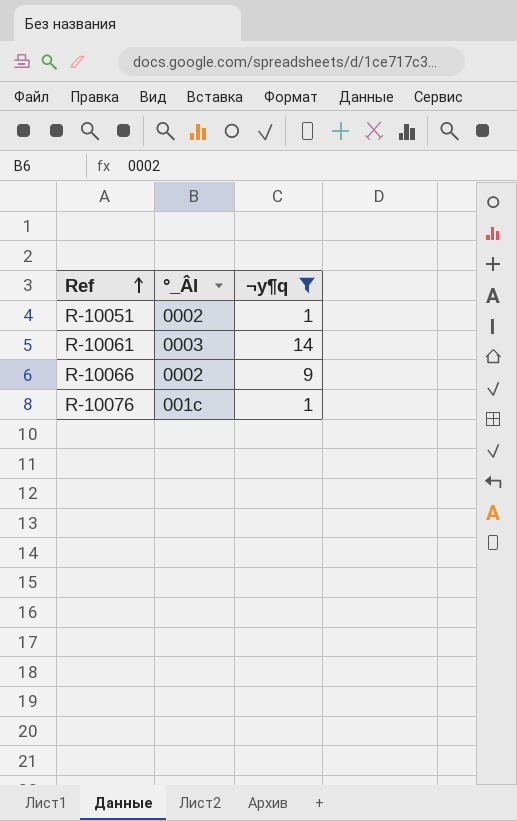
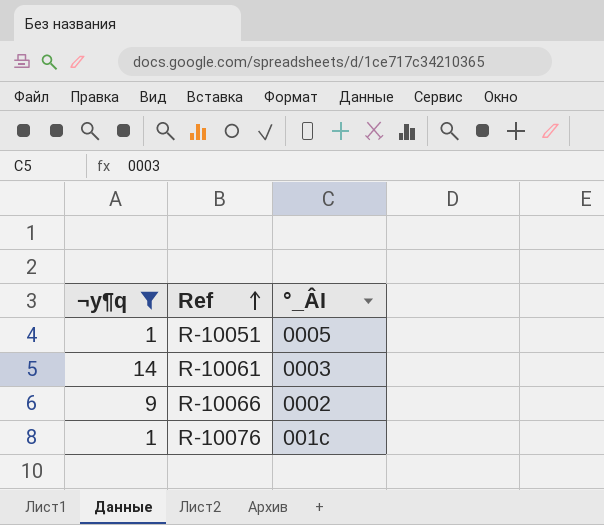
column ¬y¶q | position: 3 -> 1
R-10051 | °_ÂI: 0002 -> 0005

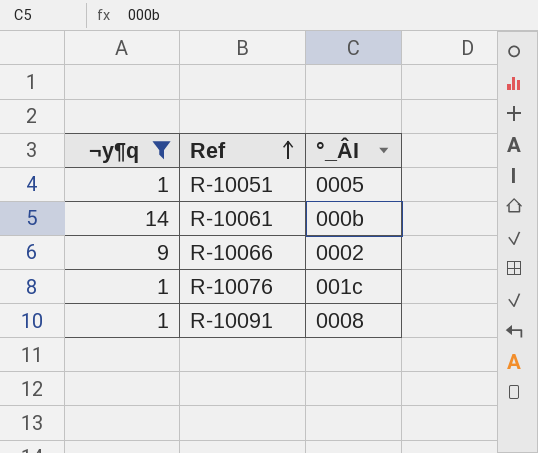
R-10061 | °_ÂI: 0003 -> 000b
row R-10091: none -> 1 | 0008

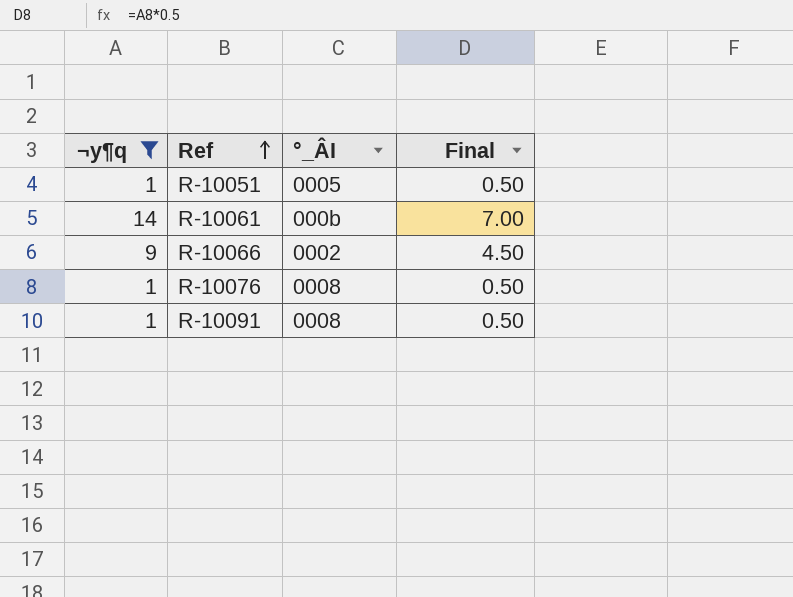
column Final | formula: none -> [¬y¶q] * 0.5
R-10076 | °_ÂI: 001c -> 0008

